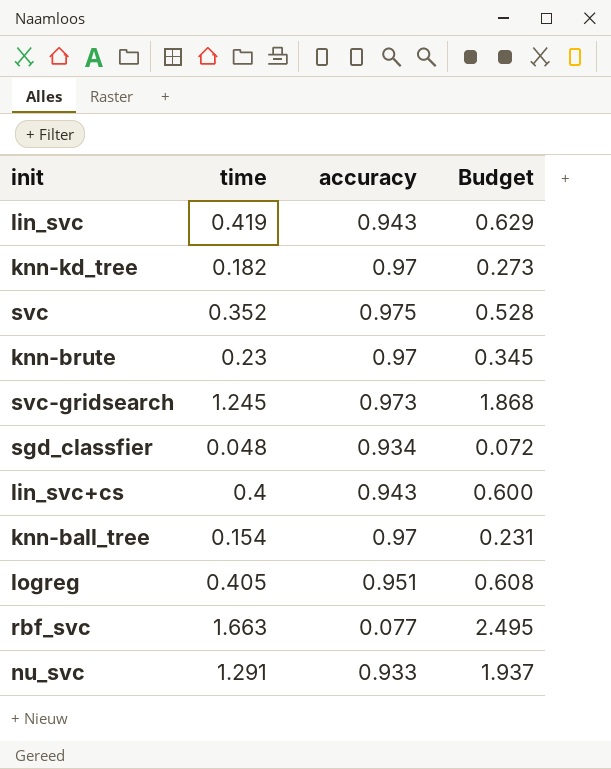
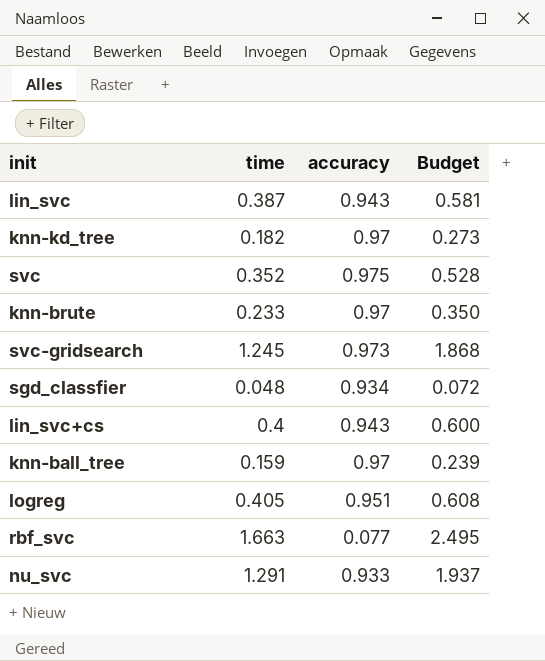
lin_svc | time: 0.419 -> 0.387
lin_svc | Budget: 0.629 -> 0.581
knn-brute | time: 0.23 -> 0.233
knn-brute | Budget: 0.345 -> 0.350
knn-ball_tree | time: 0.154 -> 0.159
knn-ball_tree | Budget: 0.231 -> 0.239

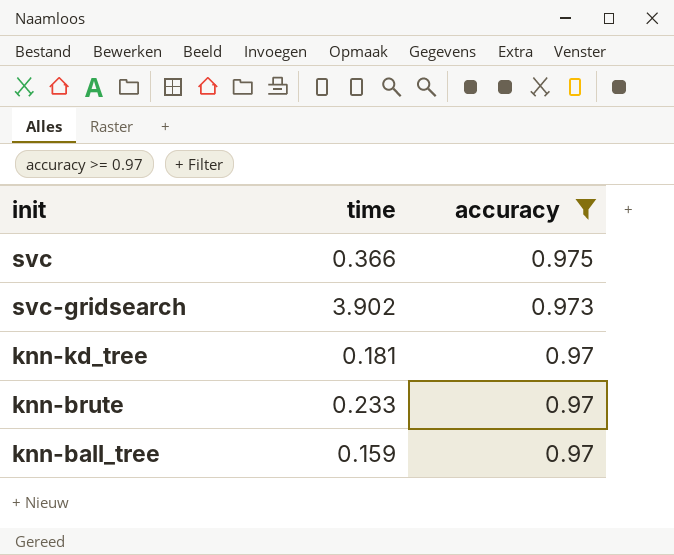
filter: none -> accuracy >= 0.97
row order: none -> accuracy descending
column Budget | formula: [time] * 1.5 -> none
svc | time: 0.352 -> 0.366
svc-gridsearch | time: 1.245 -> 3.902
knn-kd_tree | time: 0.182 -> 0.181

